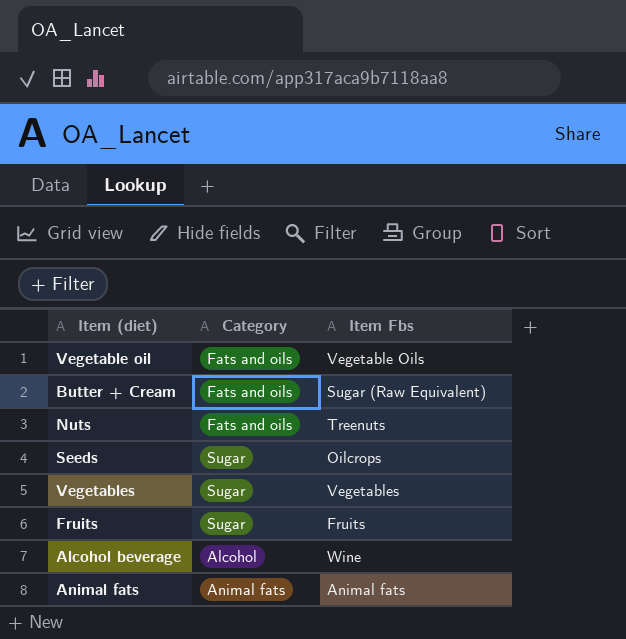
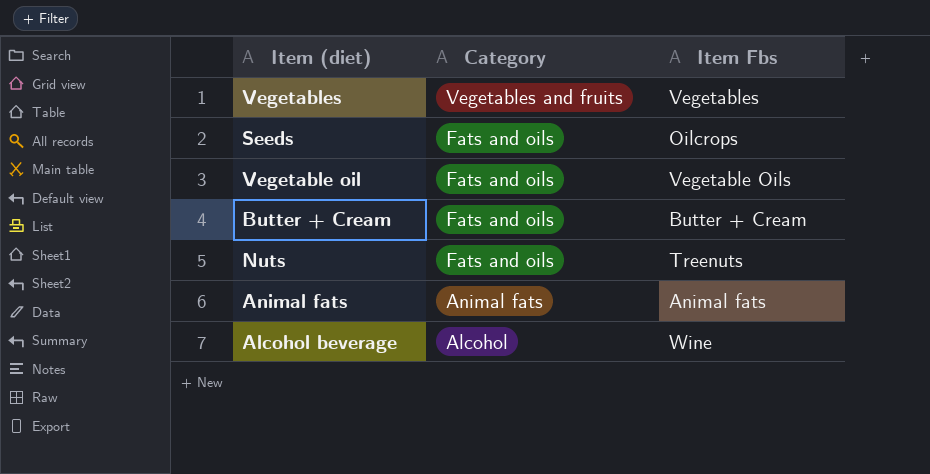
row order: none -> Category descending
row Fruits: Sugar | Fruits -> none
Vegetables | Category: Sugar -> Vegetables and fruits
Seeds | Category: Sugar -> Fats and oils
Butter + Cream | Item Fbs: Sugar (Raw Equivalent) -> Butter + Cream

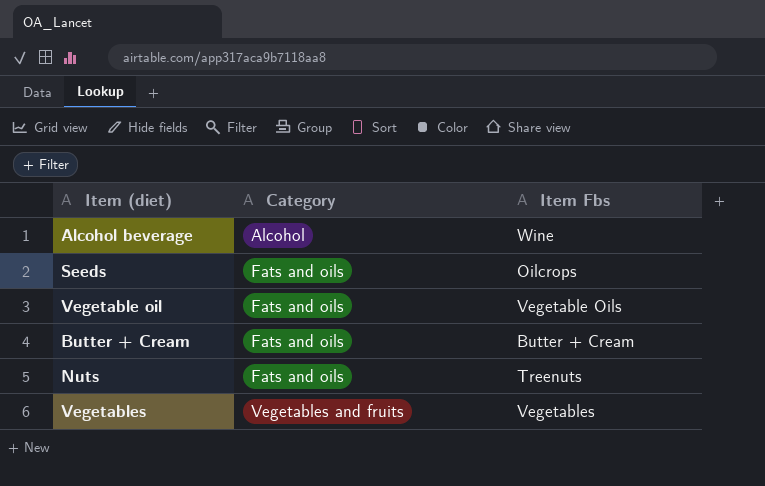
row order: Category descending -> Category ascending
row Animal fats: Animal fats | Animal fats -> none

